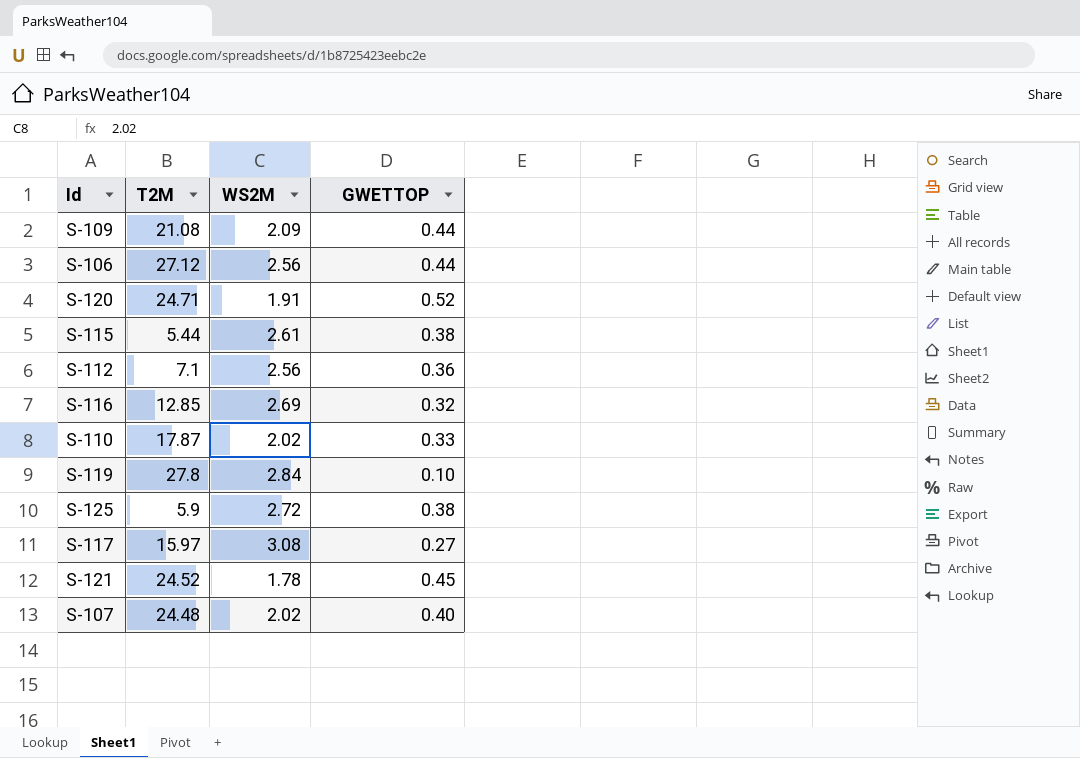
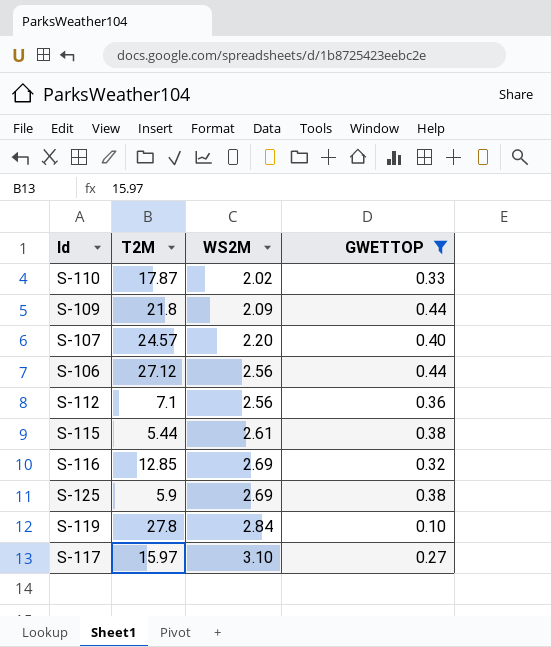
filter: none -> GWETTOP <= 0.44
row order: none -> WS2M ascending
S-109 | T2M: 21.08 -> 21.8
S-107 | T2M: 24.48 -> 24.57
S-107 | WS2M: 2.02 -> 2.20
S-125 | WS2M: 2.72 -> 2.69
S-117 | WS2M: 3.08 -> 3.10

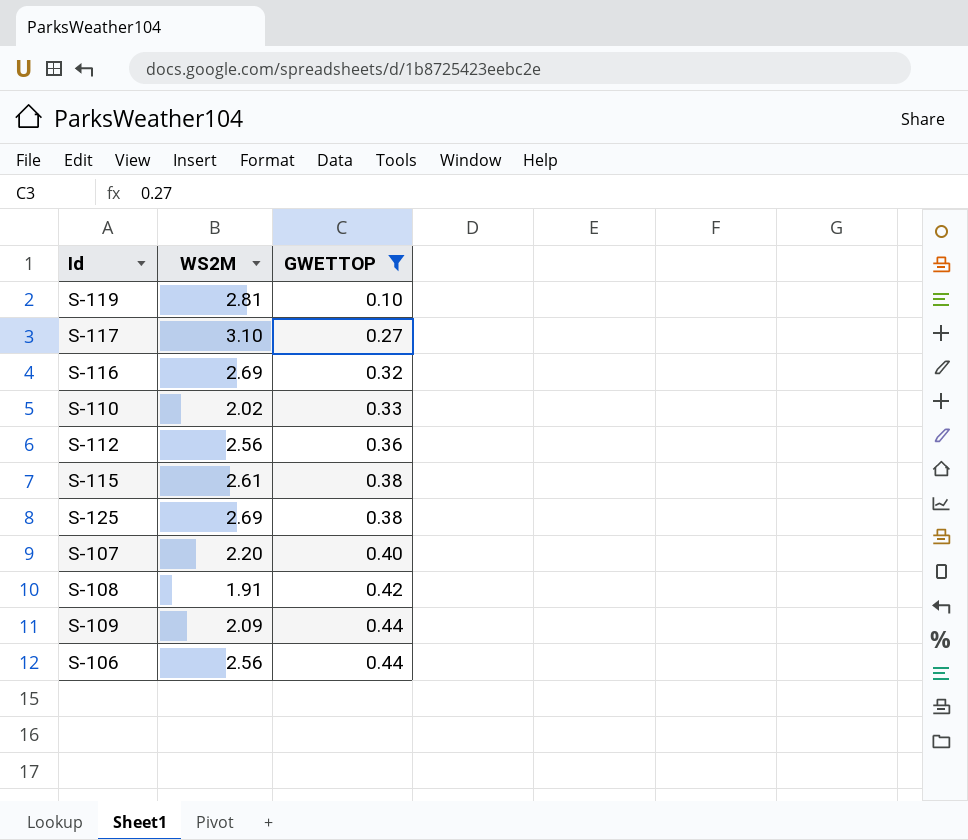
row order: WS2M ascending -> GWETTOP ascending
column T2M | position: 2 -> none
S-119 | WS2M: 2.84 -> 2.81
row S-108: none -> 1.91 | 0.42

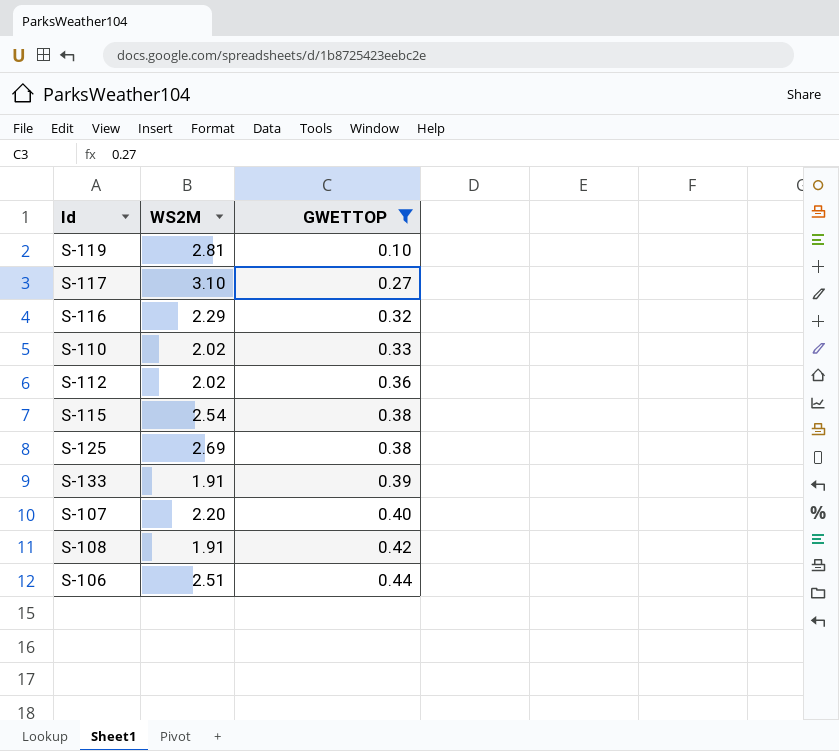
row S-109: 2.09 | 0.44 -> none
S-116 | WS2M: 2.69 -> 2.29
S-112 | WS2M: 2.56 -> 2.02
S-115 | WS2M: 2.61 -> 2.54
row S-133: none -> 1.91 | 0.39
S-106 | WS2M: 2.56 -> 2.51

